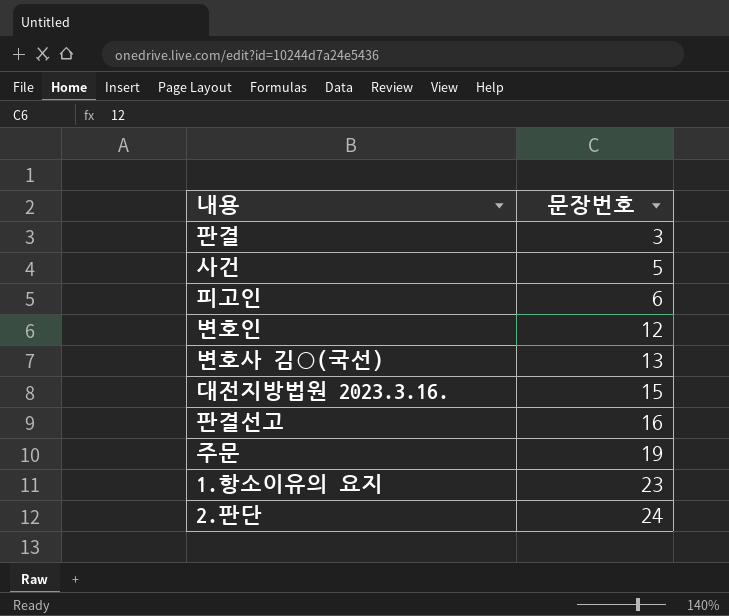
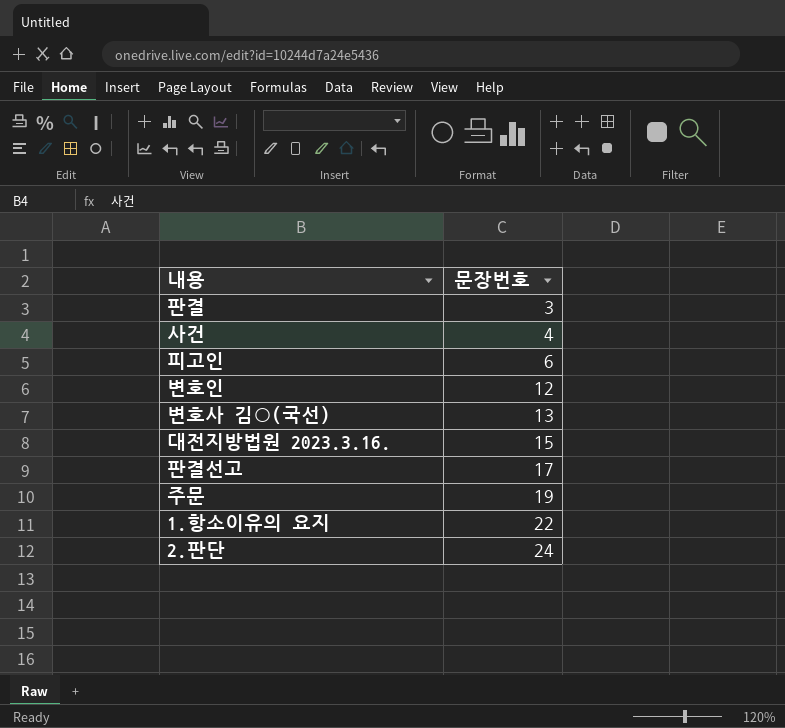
사건 | 문장번호: 5 -> 4
판결선고 | 문장번호: 16 -> 17
1.항소이유의 요지 | 문장번호: 23 -> 22

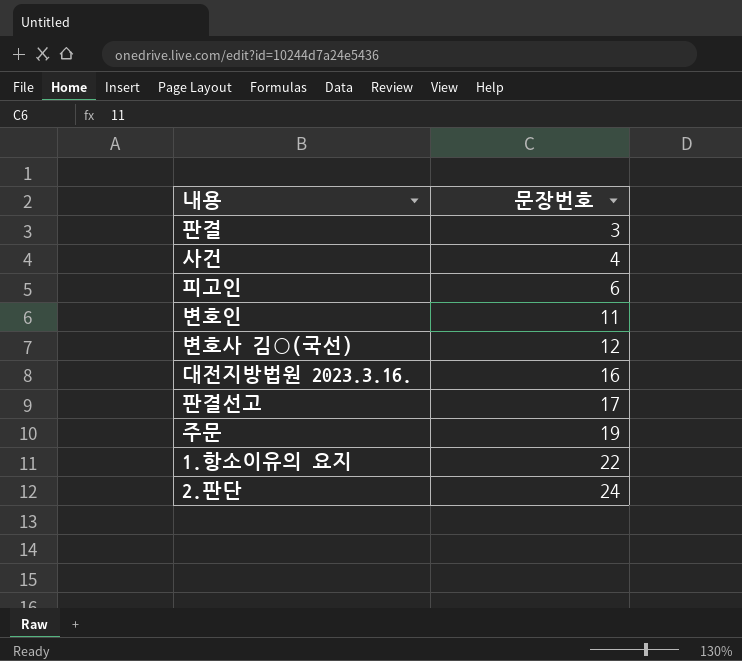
변호인 | 문장번호: 12 -> 11
변호사 김○(국선) | 문장번호: 13 -> 12
대전지방법원 2023.3.16. | 문장번호: 15 -> 16

